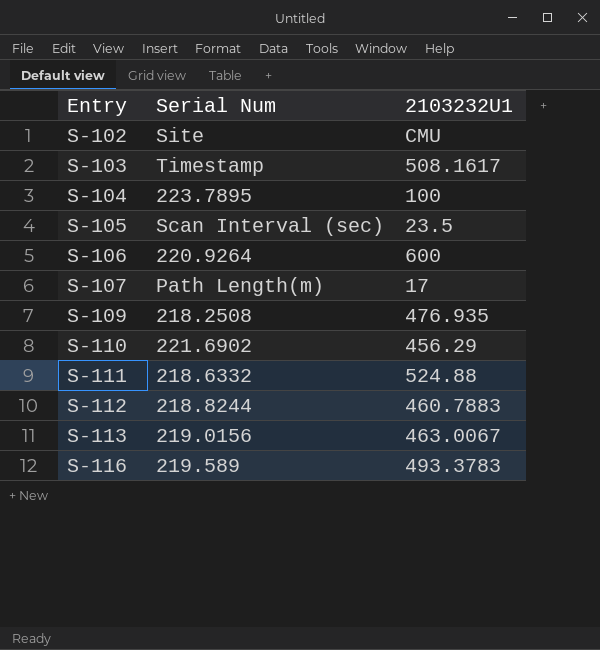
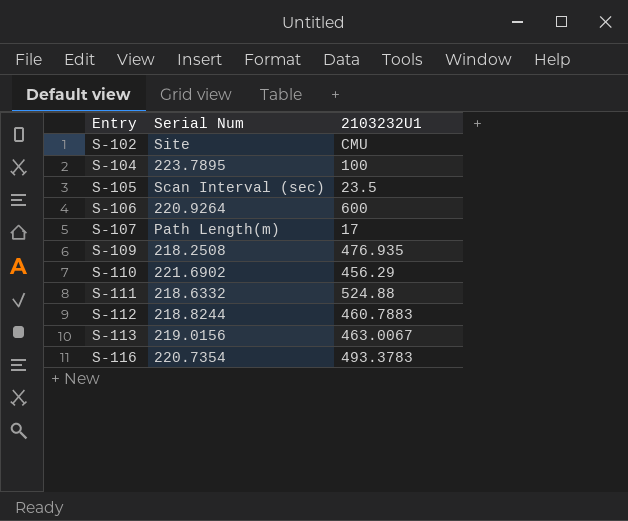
row S-103: Timestamp | 508.1617 -> none
S-116 | Serial Num: 219.589 -> 220.7354

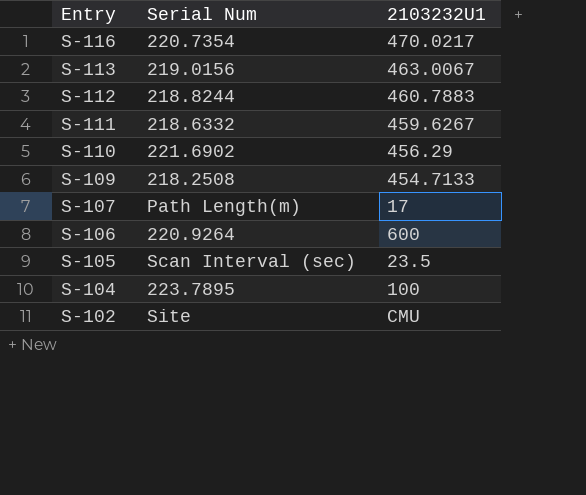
row order: Entry ascending -> Entry descending
S-116 | 2103232U1: 493.3783 -> 470.0217
S-111 | 2103232U1: 524.88 -> 459.6267
S-109 | 2103232U1: 476.935 -> 454.7133

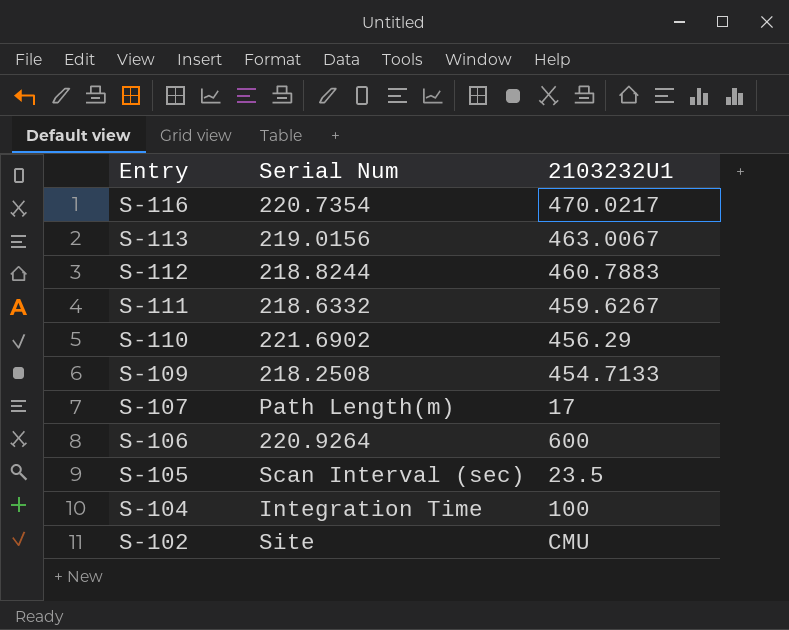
S-104 | Serial Num: 223.7895 -> Integration Time

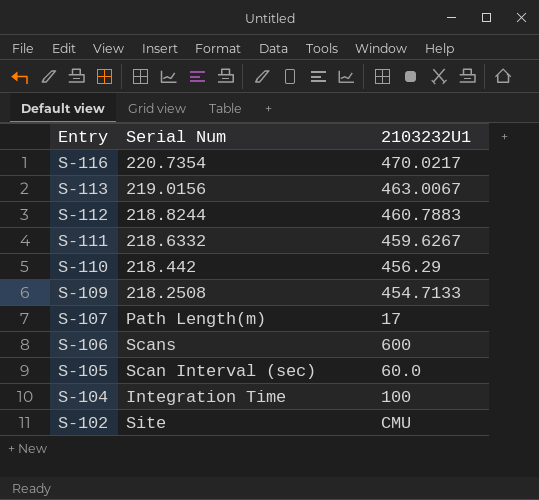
S-110 | Serial Num: 221.6902 -> 218.442
S-106 | Serial Num: 220.9264 -> Scans
S-105 | 2103232U1: 23.5 -> 60.0

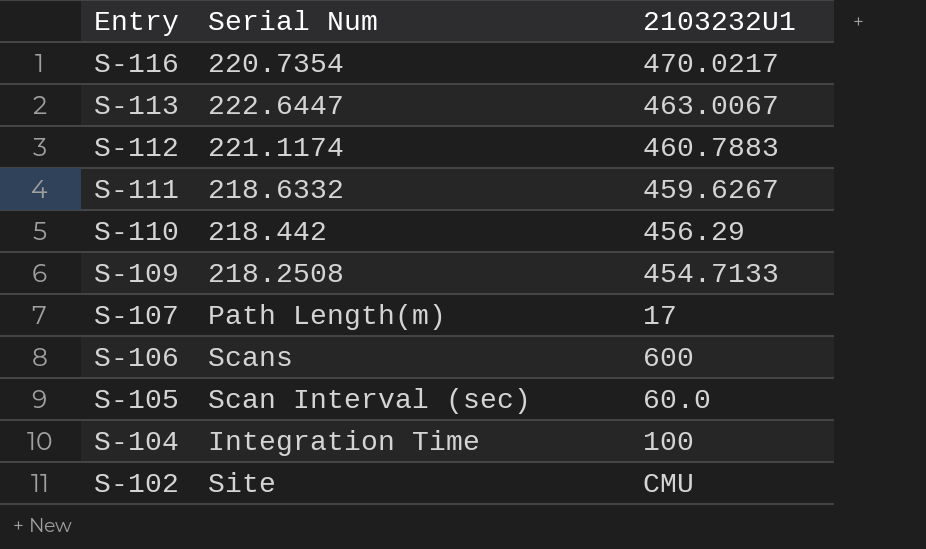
S-113 | Serial Num: 219.0156 -> 222.6447
S-112 | Serial Num: 218.8244 -> 221.1174

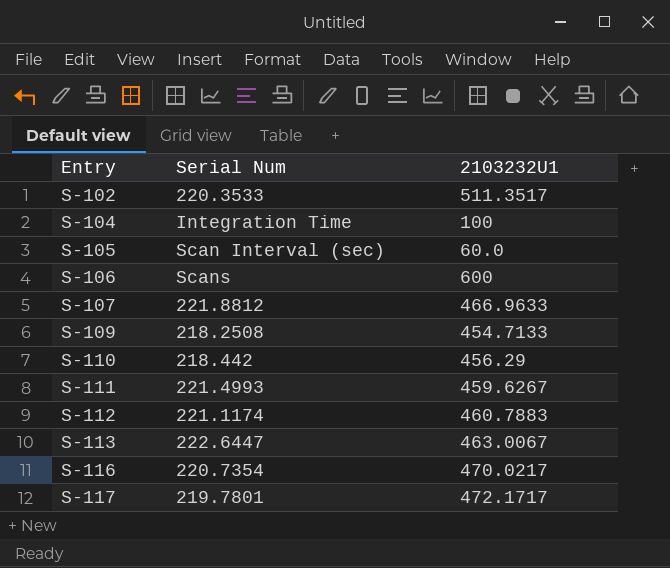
row order: Entry descending -> Entry ascending
S-102 | Serial Num: Site -> 220.3533
S-102 | 2103232U1: CMU -> 511.3517
S-107 | Serial Num: Path Length(m) -> 221.8812
S-107 | 2103232U1: 17 -> 466.9633
S-111 | Serial Num: 218.6332 -> 221.4993
row S-117: none -> 219.7801 | 472.1717

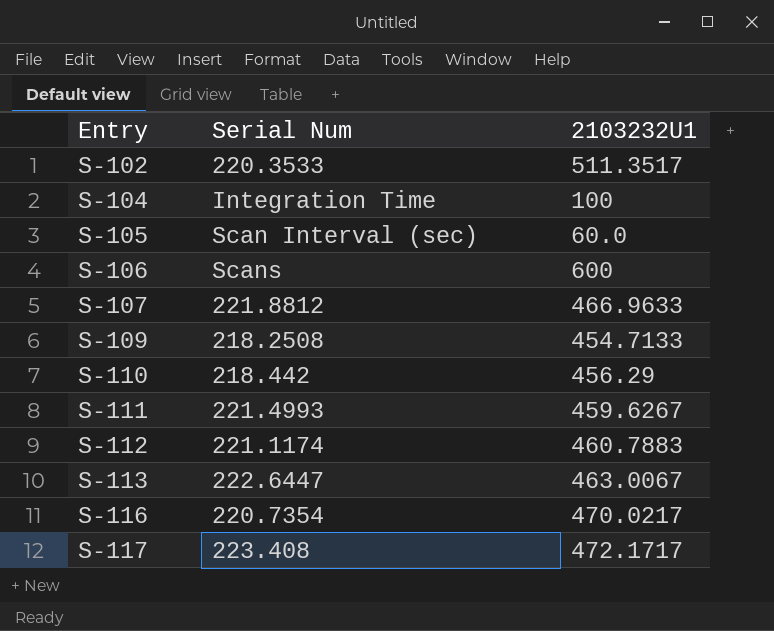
S-117 | Serial Num: 219.7801 -> 223.408

